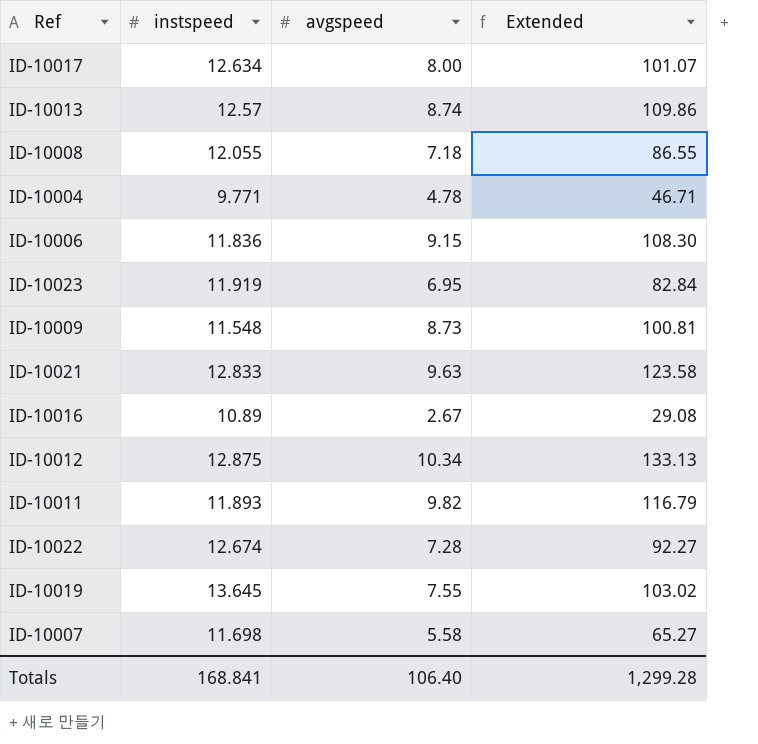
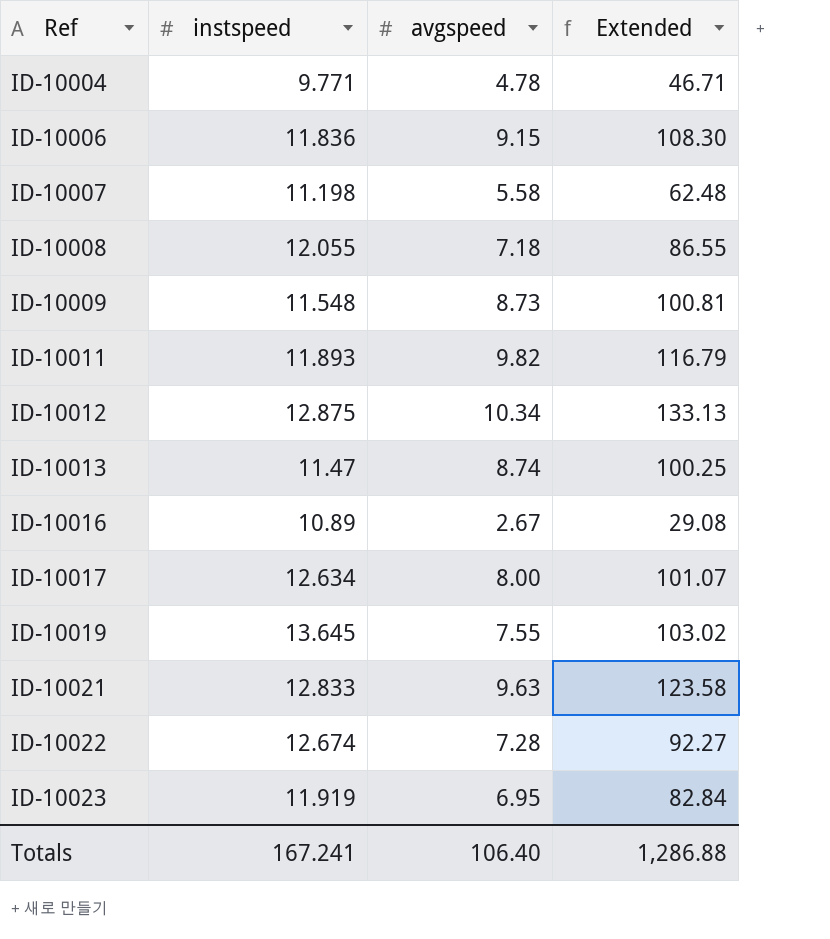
row order: none -> Ref ascending
ID-10007 | instspeed: 11.698 -> 11.198
ID-10007 | Extended: 65.27 -> 62.48
ID-10013 | instspeed: 12.57 -> 11.47
ID-10013 | Extended: 109.86 -> 100.25
Totals | instspeed: 168.841 -> 167.241
Totals | Extended: 1,299.28 -> 1,286.88

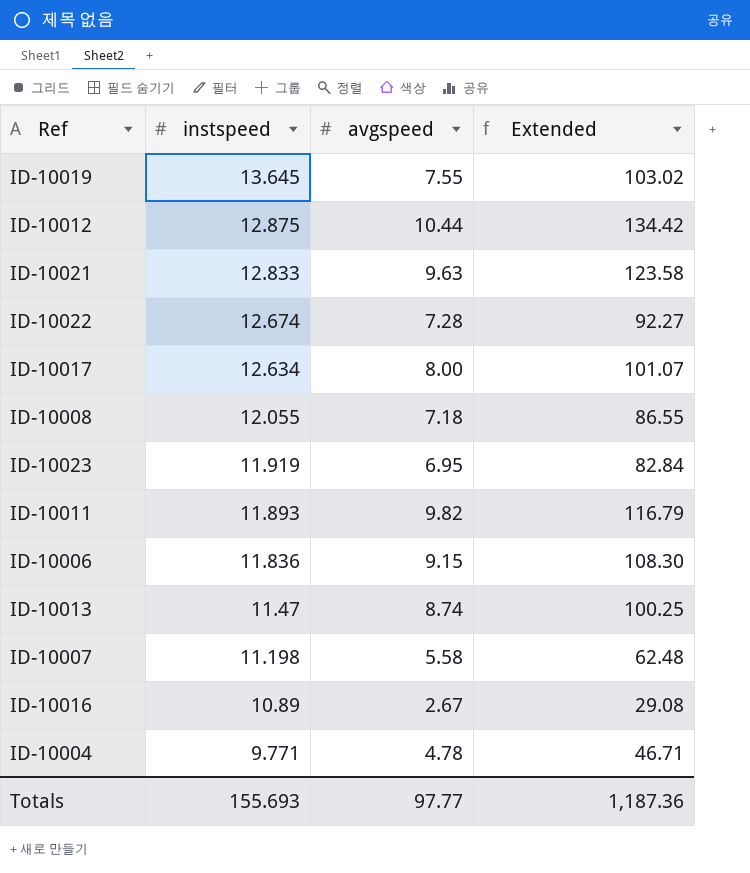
row order: Ref ascending -> instspeed descending
row ID-10009: 11.548 | 8.73 | 100.81 -> none
ID-10012 | avgspeed: 10.34 -> 10.44
ID-10012 | Extended: 133.13 -> 134.42
Totals | instspeed: 167.241 -> 155.693
Totals | avgspeed: 106.40 -> 97.77
Totals | Extended: 1,286.88 -> 1,187.36

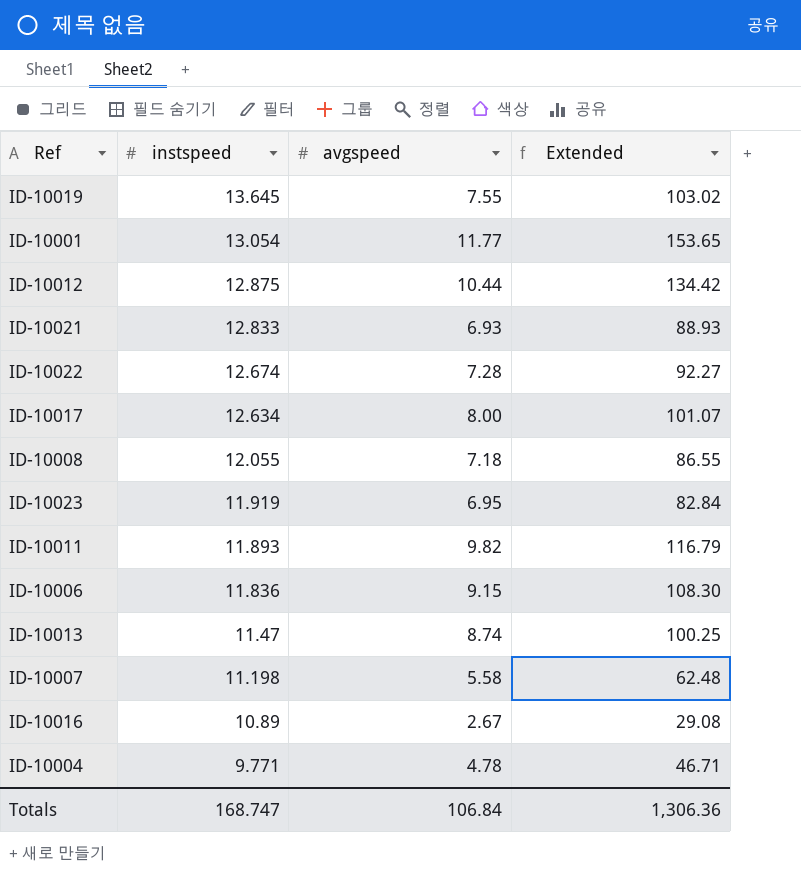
row ID-10001: none -> 13.054 | 11.77 | 153.65
ID-10021 | avgspeed: 9.63 -> 6.93
ID-10021 | Extended: 123.58 -> 88.93
Totals | instspeed: 155.693 -> 168.747
Totals | avgspeed: 97.77 -> 106.84
Totals | Extended: 1,187.36 -> 1,306.36

